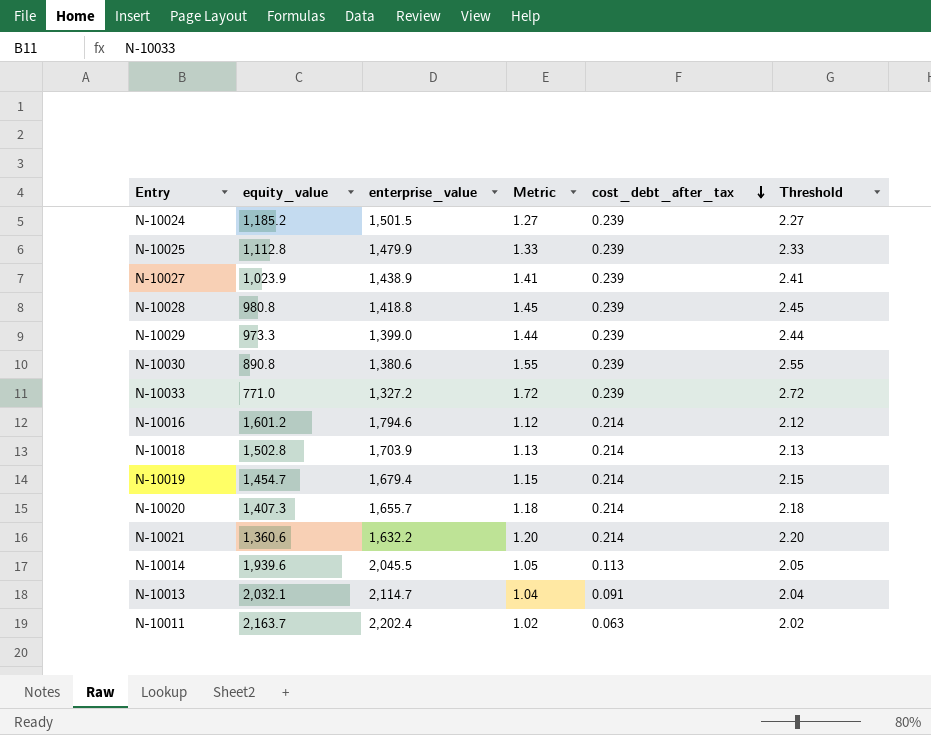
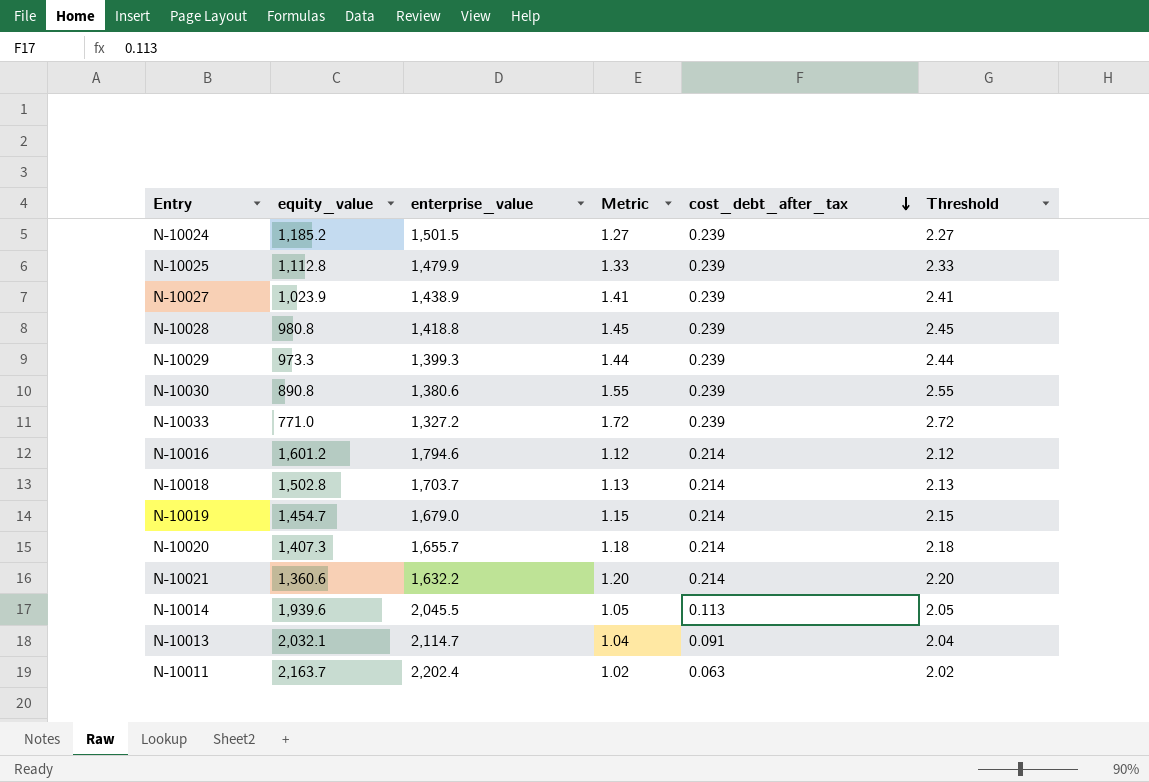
N-10029 | enterprise_value: 1,399.0 -> 1,399.3
N-10018 | enterprise_value: 1,703.9 -> 1,703.7
N-10019 | enterprise_value: 1,679.4 -> 1,679.0

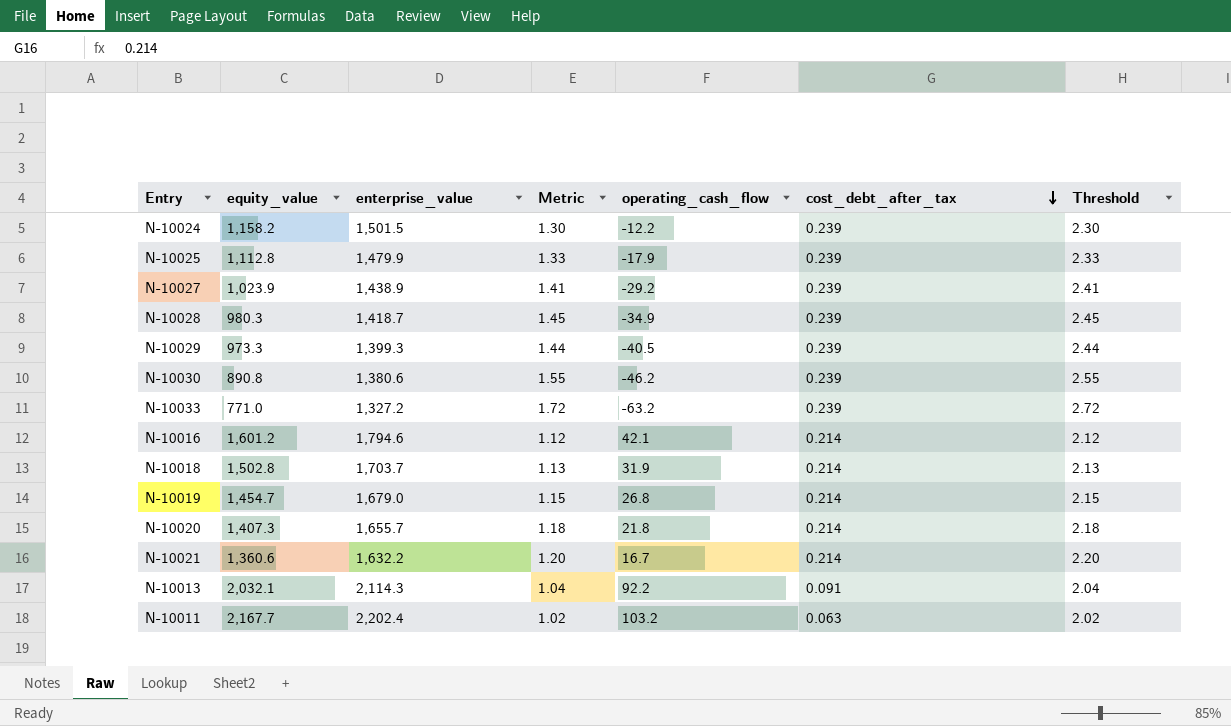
column operating_cash_flow | position: none -> 5
row N-10014: 1,939.6 | 2,045.5 | 1.05 | 0.113 | 2.05 -> none
N-10024 | equity_value: 1,185.2 -> 1,158.2
N-10024 | Metric: 1.27 -> 1.30
N-10024 | Threshold: 2.27 -> 2.30
N-10028 | equity_value: 980.8 -> 980.3
N-10028 | enterprise_value: 1,418.8 -> 1,418.7
N-10013 | enterprise_value: 2,114.7 -> 2,114.3
N-10011 | equity_value: 2,163.7 -> 2,167.7

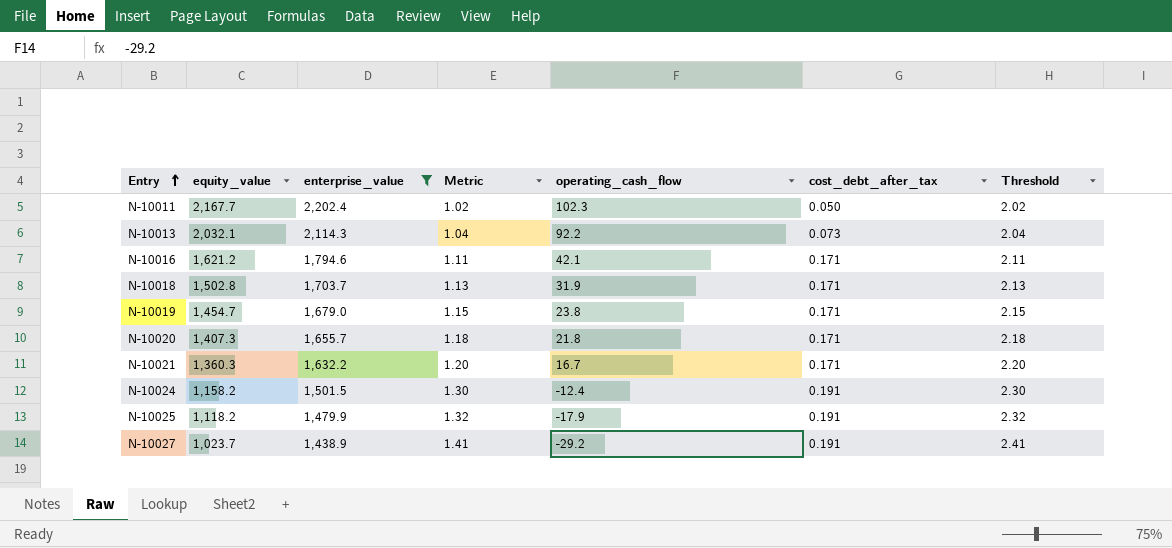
filter: none -> enterprise_value >= 1,438.9
row order: cost_debt_after_tax descending -> Entry ascending
N-10011 | operating_cash_flow: 103.2 -> 102.3
N-10011 | cost_debt_after_tax: 0.063 -> 0.050
N-10013 | cost_debt_after_tax: 0.091 -> 0.073
N-10016 | equity_value: 1,601.2 -> 1,621.2
N-10016 | Metric: 1.12 -> 1.11
N-10016 | cost_debt_after_tax: 0.214 -> 0.171
N-10016 | Threshold: 2.12 -> 2.11
N-10018 | cost_debt_after_tax: 0.214 -> 0.171
N-10019 | operating_cash_flow: 26.8 -> 23.8
N-10019 | cost_debt_after_tax: 0.214 -> 0.171
N-10020 | cost_debt_after_tax: 0.214 -> 0.171
N-10021 | equity_value: 1,360.6 -> 1,360.3
N-10021 | cost_debt_after_tax: 0.214 -> 0.171
N-10024 | operating_cash_flow: -12.2 -> -12.4
N-10024 | cost_debt_after_tax: 0.239 -> 0.191
N-10025 | equity_value: 1,112.8 -> 1,118.2
N-10025 | Metric: 1.33 -> 1.32
N-10025 | cost_debt_after_tax: 0.239 -> 0.191
N-10025 | Threshold: 2.33 -> 2.32
N-10027 | equity_value: 1,023.9 -> 1,023.7
N-10027 | cost_debt_after_tax: 0.239 -> 0.191

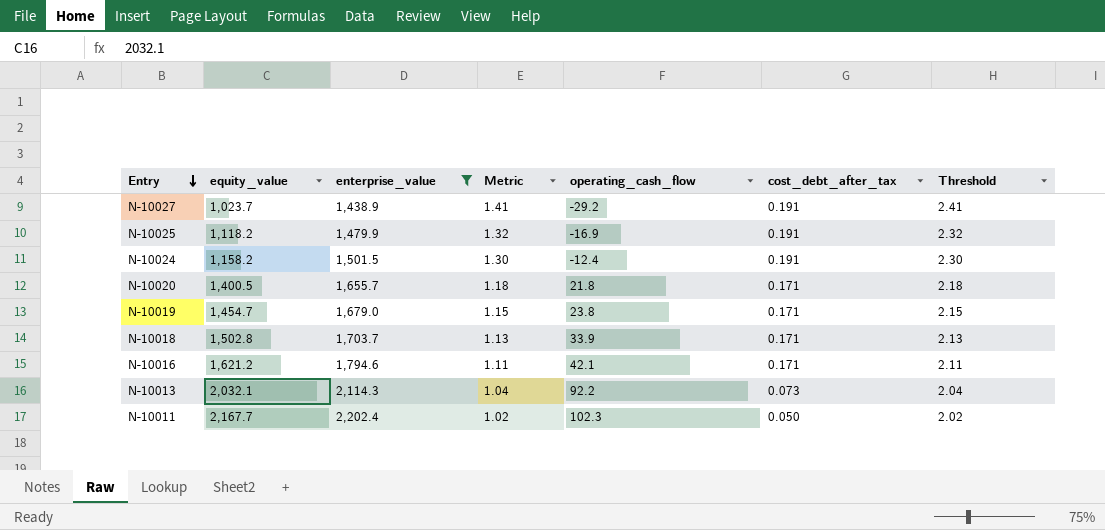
row order: Entry ascending -> Entry descending
row N-10021: 1,360.3 | 1,632.2 | 1.20 | 16.7 | 0.171 | 2.20 -> none
N-10025 | operating_cash_flow: -17.9 -> -16.9
N-10020 | equity_value: 1,407.3 -> 1,400.5
N-10018 | operating_cash_flow: 31.9 -> 33.9

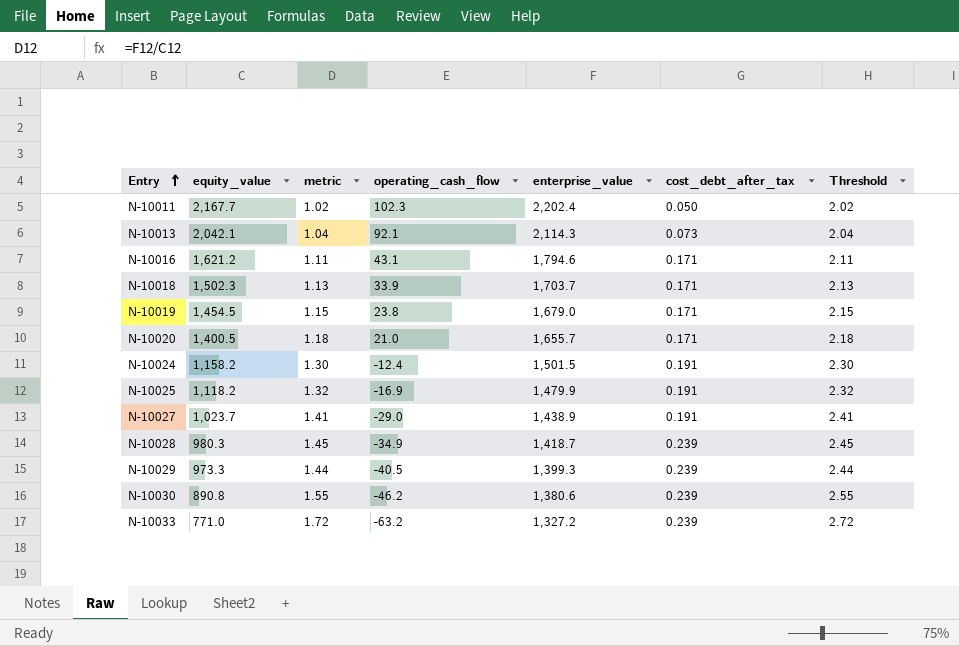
filter: enterprise_value >= 1,438.9 -> none
row order: Entry descending -> Entry ascending
column name: Metric -> metric
column enterprise_value | position: 3 -> 5
N-10013 | equity_value: 2,032.1 -> 2,042.1
N-10013 | operating_cash_flow: 92.2 -> 92.1
N-10016 | operating_cash_flow: 42.1 -> 43.1
N-10018 | equity_value: 1,502.8 -> 1,502.3
N-10019 | equity_value: 1,454.7 -> 1,454.5
N-10020 | operating_cash_flow: 21.8 -> 21.0
N-10027 | operating_cash_flow: -29.2 -> -29.0

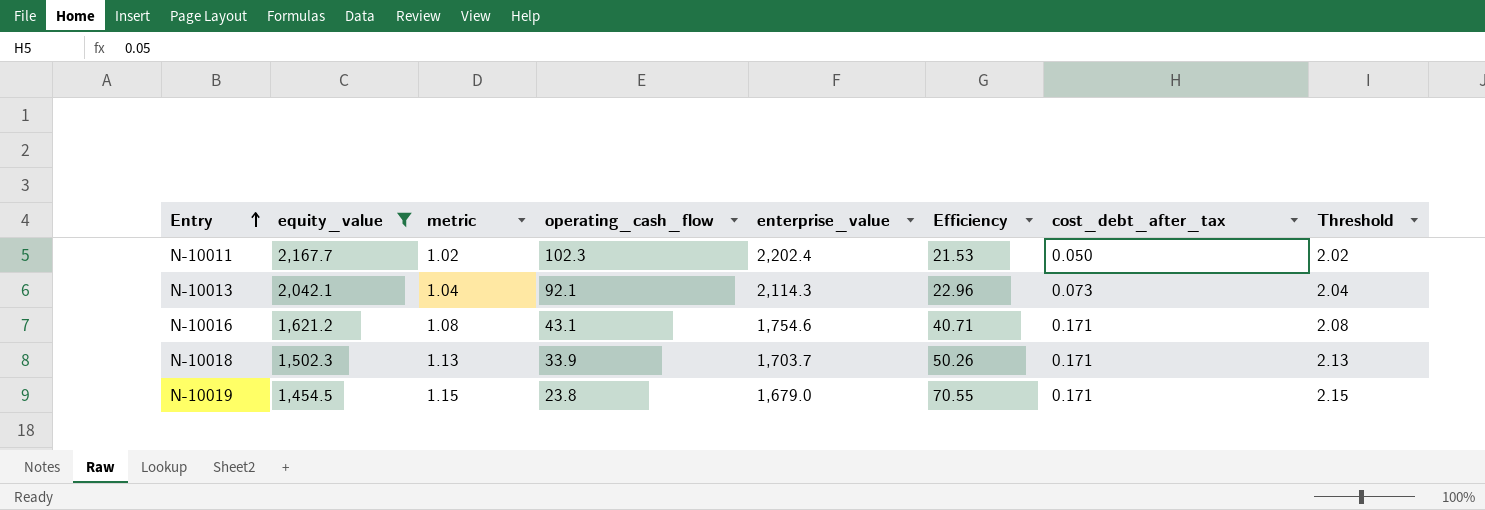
filter: none -> equity_value >= 1,454.5
column Efficiency | formula: none -> [enterprise_value] / [operating_cash_flow]
N-10016 | metric: 1.11 -> 1.08
N-10016 | enterprise_value: 1,794.6 -> 1,754.6
N-10016 | Threshold: 2.11 -> 2.08

